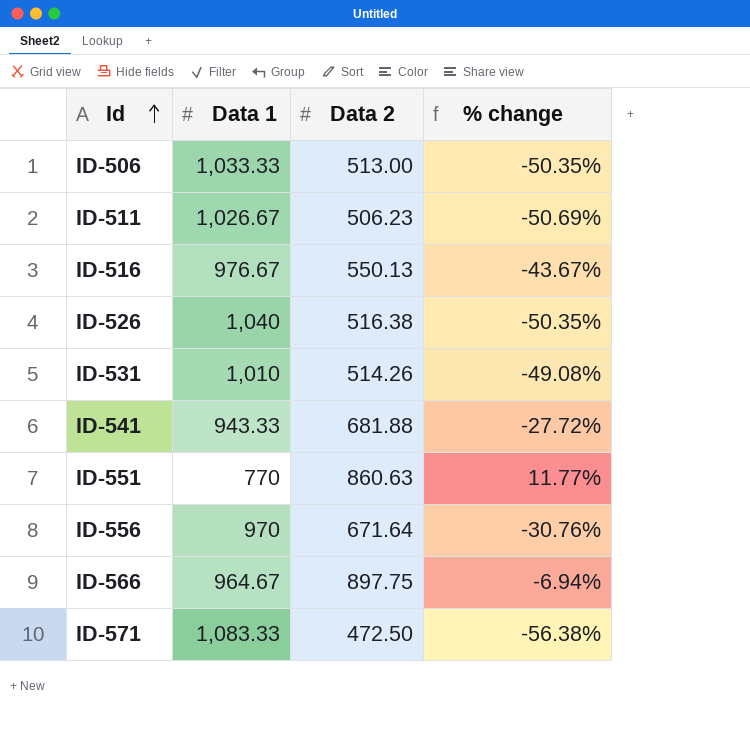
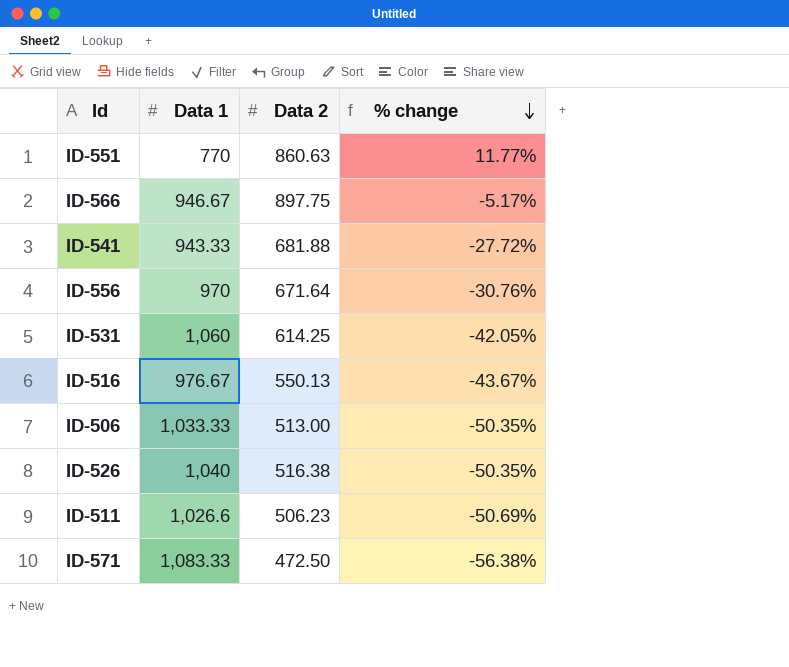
row order: Id ascending -> % change descending
ID-566 | Data 1: 964.67 -> 946.67
ID-566 | % change: -6.94% -> -5.17%
ID-531 | Data 1: 1,010 -> 1,060
ID-531 | Data 2: 514.26 -> 614.25
ID-531 | % change: -49.08% -> -42.05%
ID-511 | Data 1: 1,026.67 -> 1,026.6

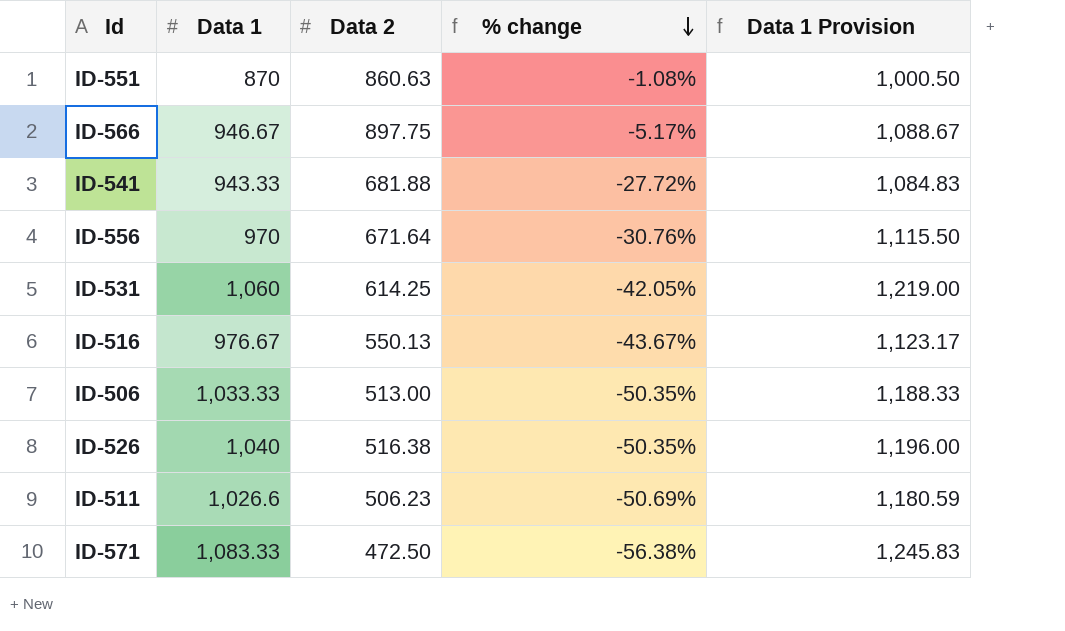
column Data 1 Provision | formula: none -> [Data 1] * 1.15
ID-551 | Data 1: 770 -> 870
ID-551 | % change: 11.77% -> -1.08%

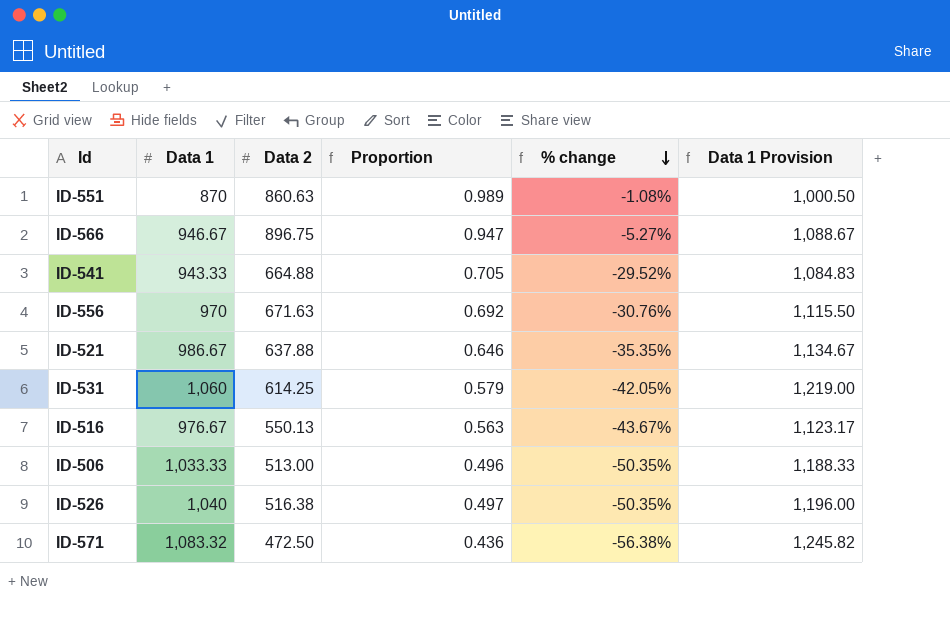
column Proportion | formula: none -> [Data 2] / [Data 1]
row ID-511: 1,026.6 | 506.23 | -50.69% | 1,180.59 -> none
ID-566 | Data 2: 897.75 -> 896.75
ID-566 | % change: -5.17% -> -5.27%
ID-541 | Data 2: 681.88 -> 664.88
ID-541 | % change: -27.72% -> -29.52%
ID-556 | Data 2: 671.64 -> 671.63
row ID-521: none -> 986.67 | 637.88 | 0.646 | -35.35% | 1,134.67
ID-571 | Data 1: 1,083.33 -> 1,083.32
ID-571 | Data 1 Provision: 1,245.83 -> 1,245.82

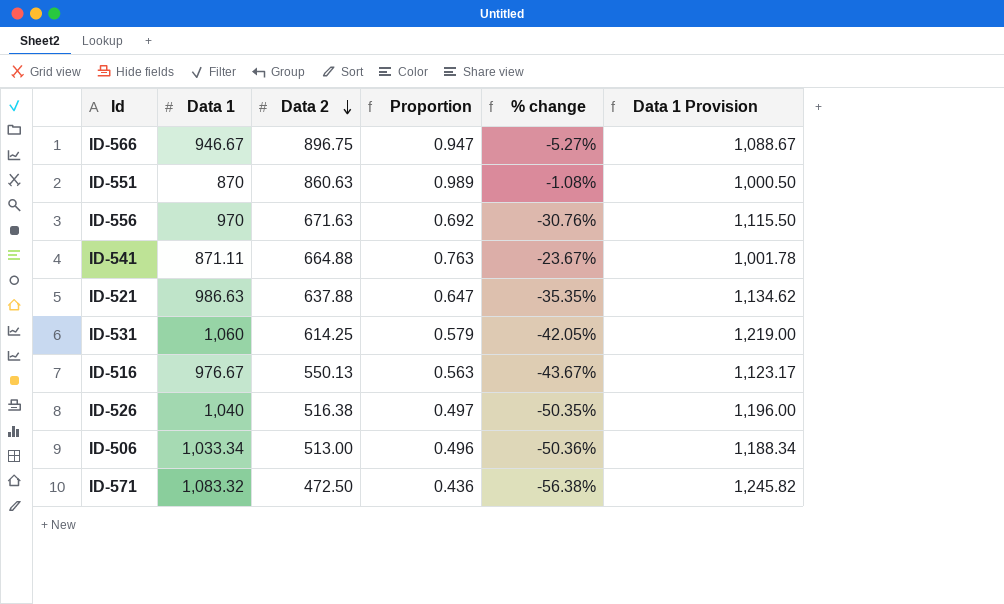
row order: % change descending -> Data 2 descending
ID-541 | Data 1: 943.33 -> 871.11
ID-541 | Proportion: 0.705 -> 0.763
ID-541 | % change: -29.52% -> -23.67%
ID-541 | Data 1 Provision: 1,084.83 -> 1,001.78
ID-521 | Data 1: 986.67 -> 986.63
ID-521 | Proportion: 0.646 -> 0.647
ID-521 | Data 1 Provision: 1,134.67 -> 1,134.62
ID-506 | Data 1: 1,033.33 -> 1,033.34
ID-506 | % change: -50.35% -> -50.36%
ID-506 | Data 1 Provision: 1,188.33 -> 1,188.34

